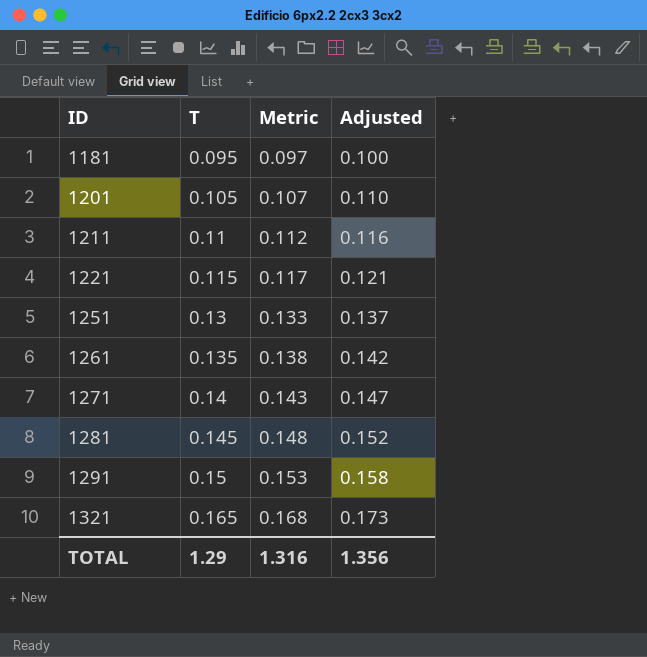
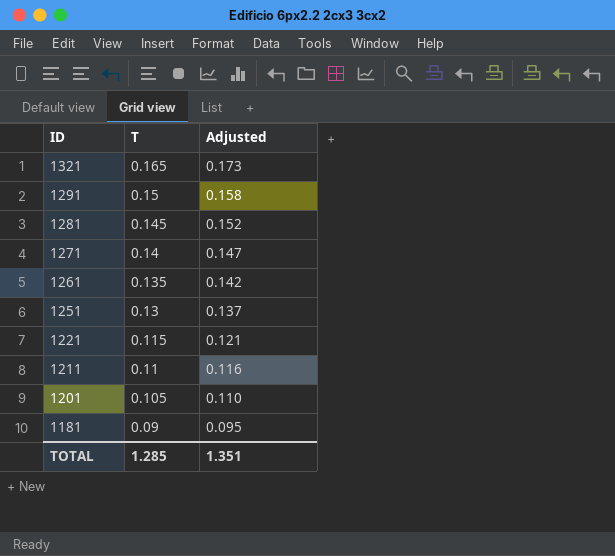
row order: ID ascending -> ID descending
column Metric | formula: [T] * 1.02 -> none
1181 | T: 0.095 -> 0.09
1181 | Adjusted: 0.100 -> 0.095
TOTAL | T: 1.29 -> 1.285
TOTAL | Adjusted: 1.356 -> 1.351

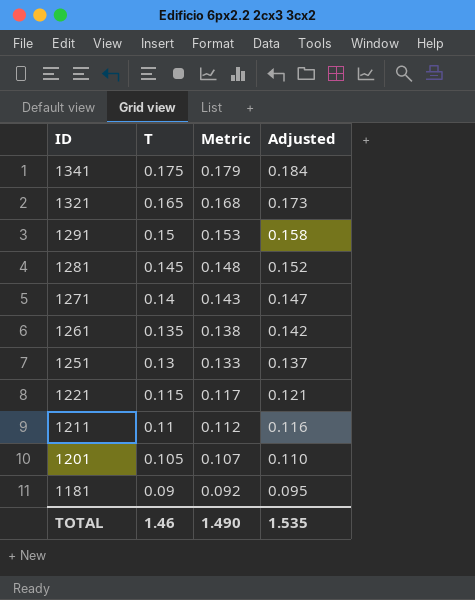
column Metric | formula: none -> [T] * 1.02
row 1341: none -> 0.175 | 0.179 | 0.184
TOTAL | T: 1.285 -> 1.46
TOTAL | Adjusted: 1.351 -> 1.535

